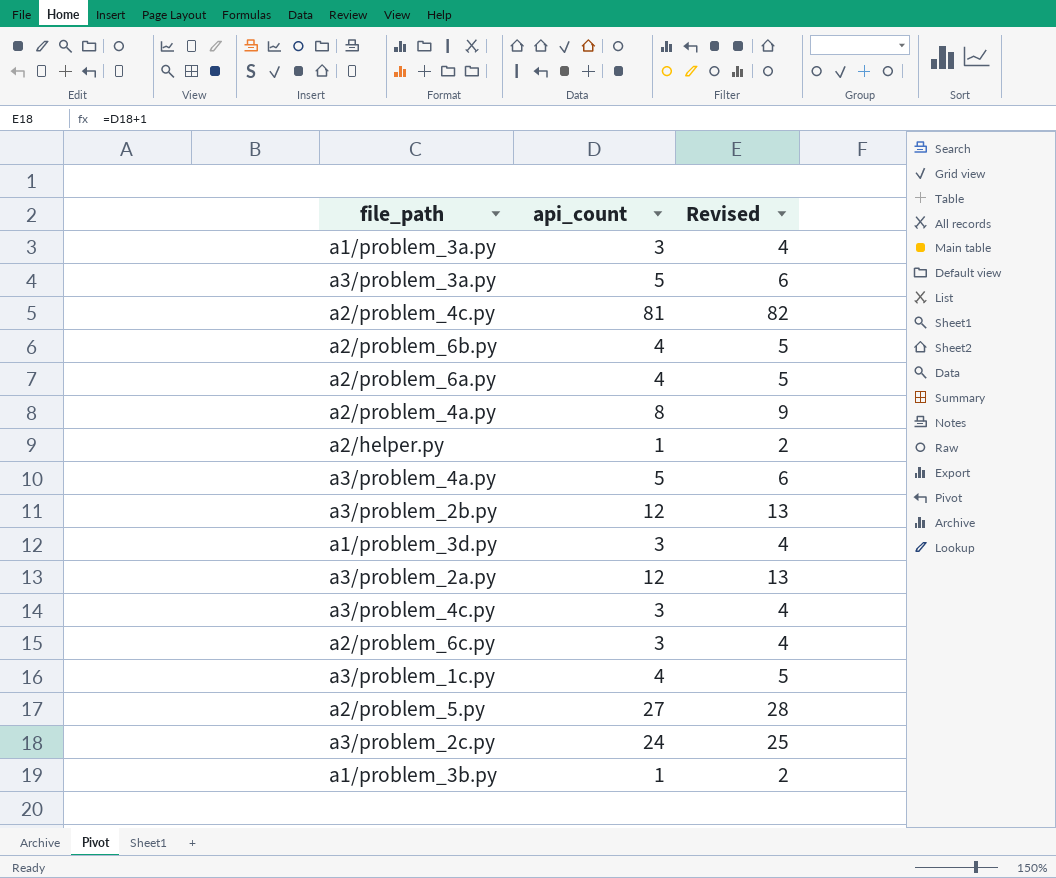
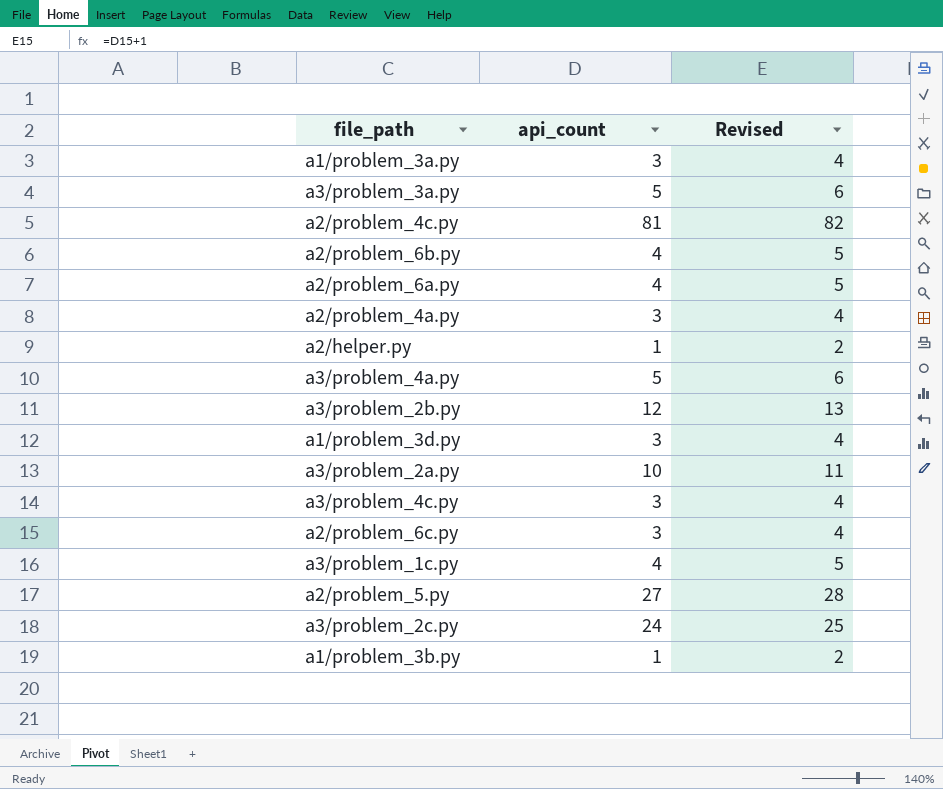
a2/problem_4a.py | api_count: 8 -> 3
a2/problem_4a.py | Revised: 9 -> 4
a3/problem_2a.py | api_count: 12 -> 10
a3/problem_2a.py | Revised: 13 -> 11

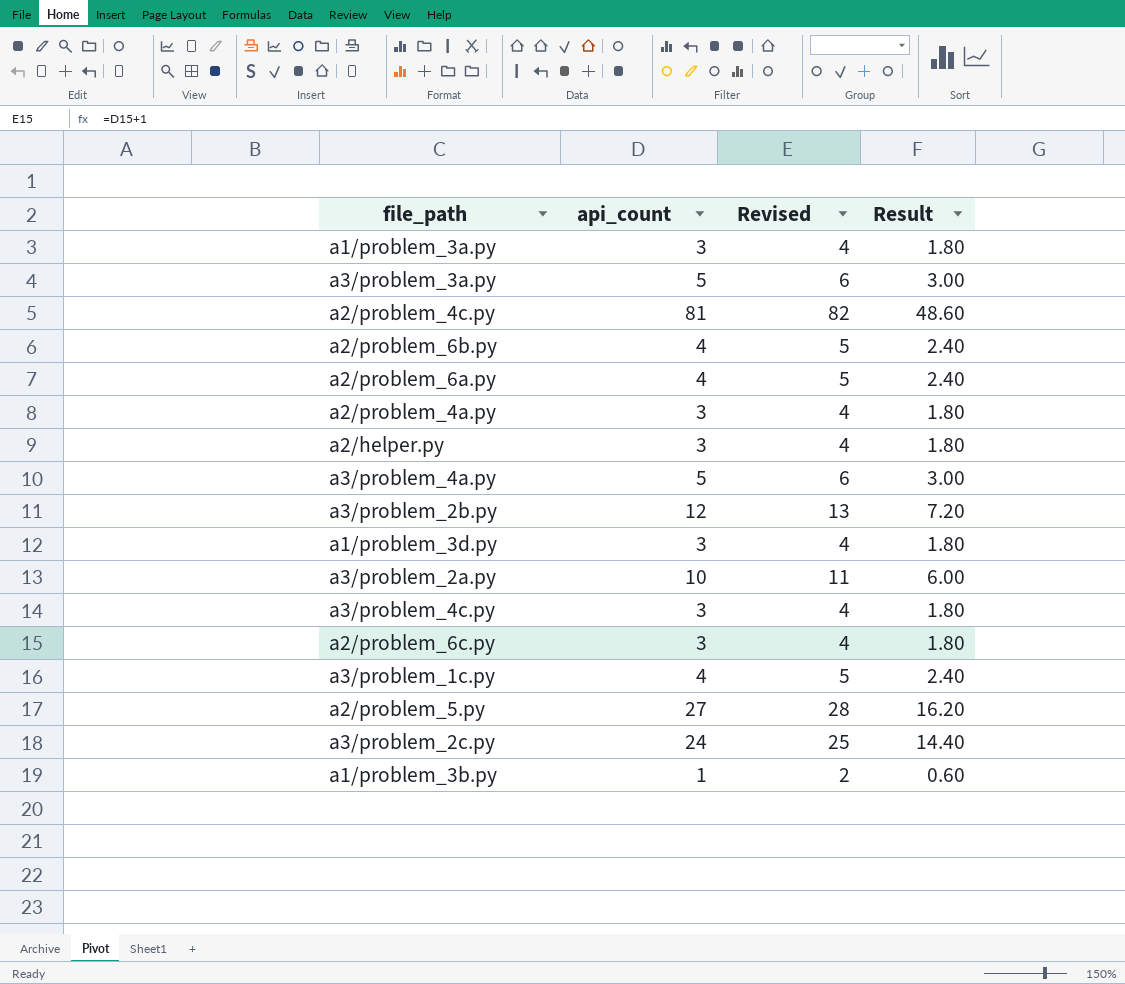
column Result | formula: none -> [api_count] * 0.6
a2/helper.py | api_count: 1 -> 3
a2/helper.py | Revised: 2 -> 4

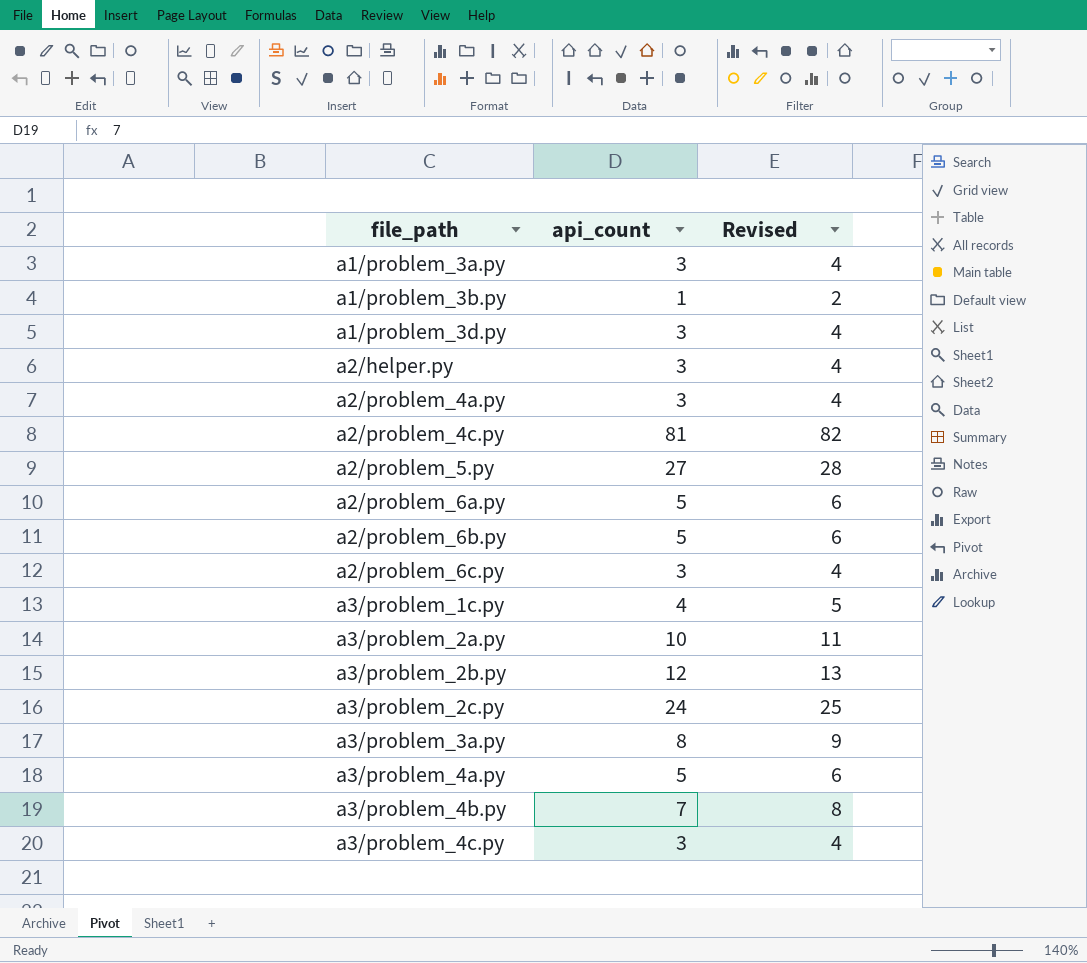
row order: none -> file_path ascending
column Result | formula: [api_count] * 0.6 -> none
a2/problem_6a.py | api_count: 4 -> 5
a2/problem_6a.py | Revised: 5 -> 6
a2/problem_6b.py | api_count: 4 -> 5
a2/problem_6b.py | Revised: 5 -> 6
a3/problem_3a.py | api_count: 5 -> 8
a3/problem_3a.py | Revised: 6 -> 9
row a3/problem_4b.py: none -> 7 | 8

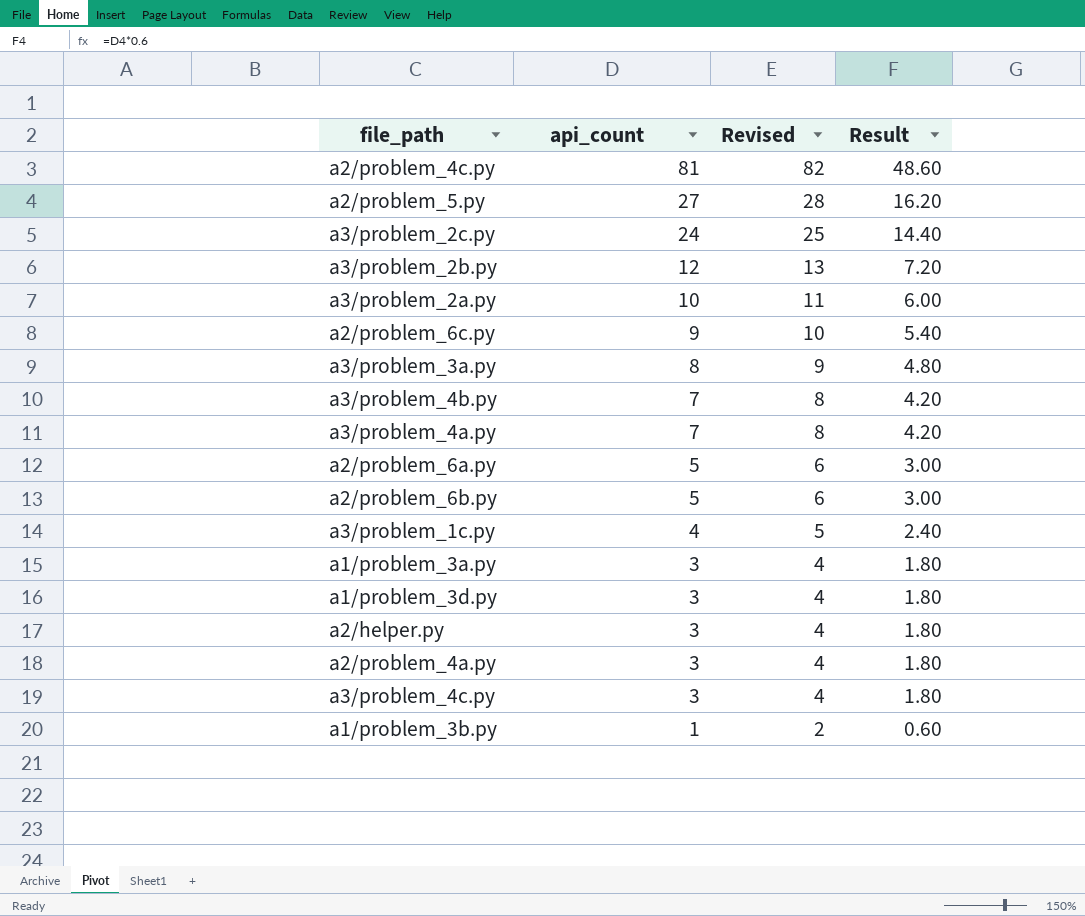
row order: file_path ascending -> api_count descending
column Result | formula: none -> [api_count] * 0.6
a2/problem_6c.py | api_count: 3 -> 9
a2/problem_6c.py | Revised: 4 -> 10
a3/problem_4a.py | api_count: 5 -> 7
a3/problem_4a.py | Revised: 6 -> 8

